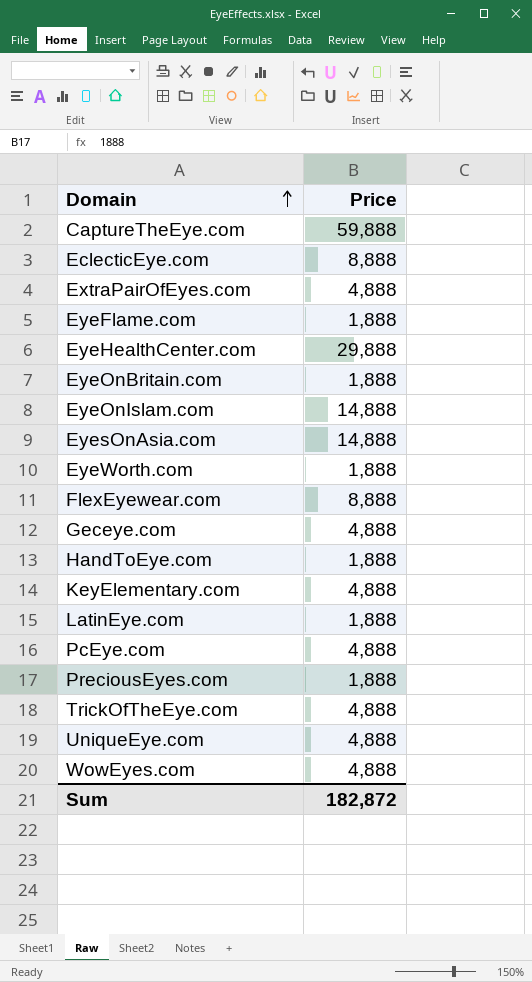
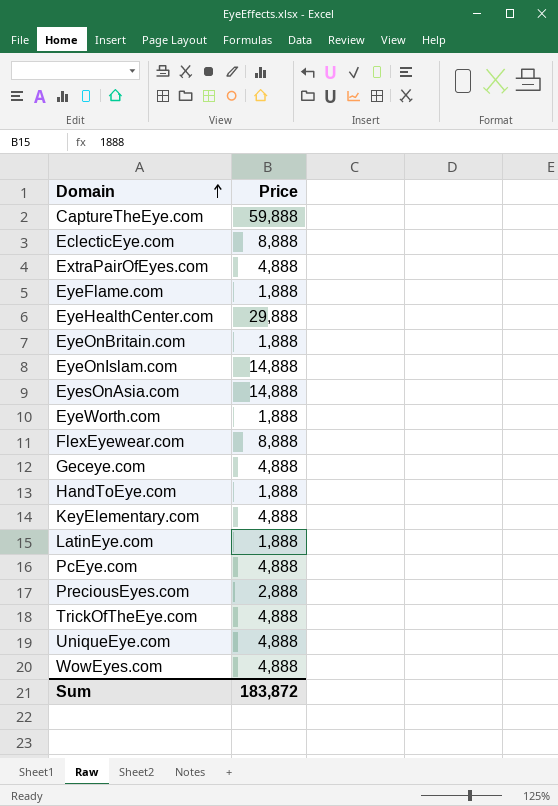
PreciousEyes.com | Price: 1,888 -> 2,888
Sum | Price: 182,872 -> 183,872

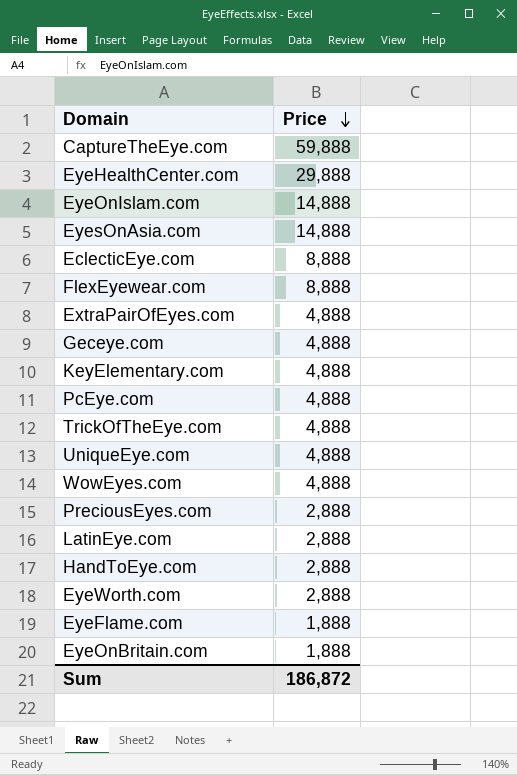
row order: Domain ascending -> Price descending
LatinEye.com | Price: 1,888 -> 2,888
HandToEye.com | Price: 1,888 -> 2,888
EyeWorth.com | Price: 1,888 -> 2,888
Sum | Price: 183,872 -> 186,872

